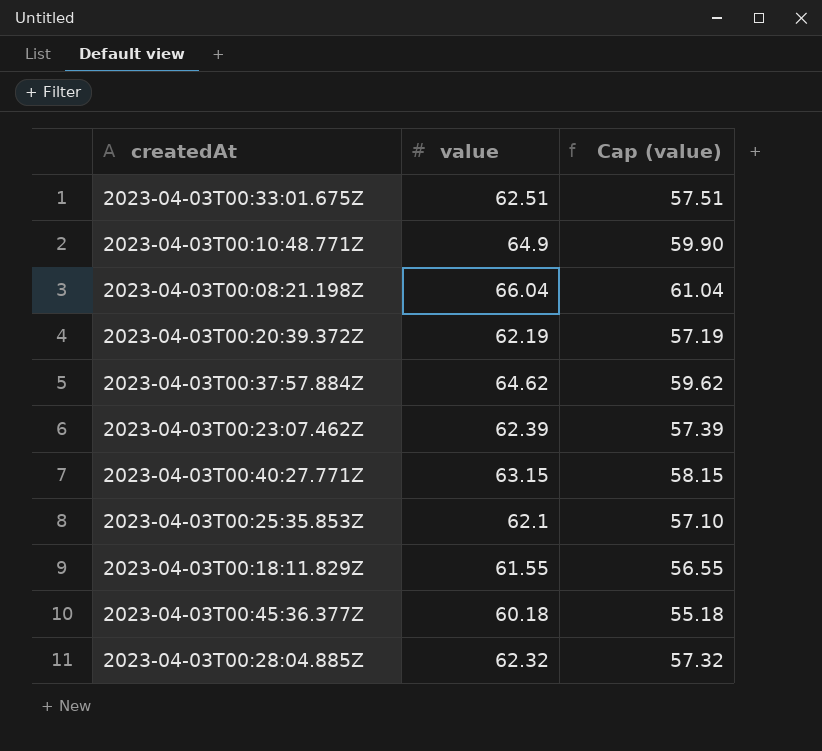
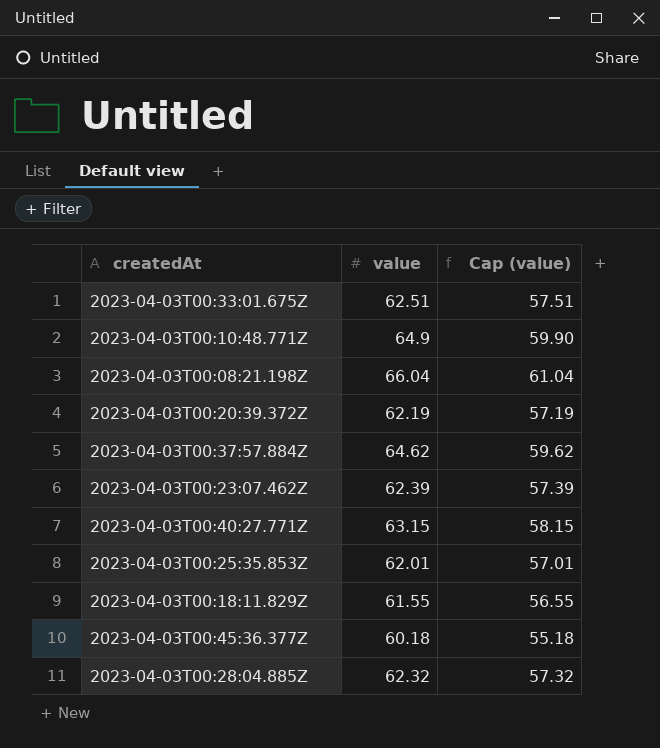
2023-04-03T00:25:35.853Z | value: 62.1 -> 62.01
2023-04-03T00:25:35.853Z | Cap (value): 57.10 -> 57.01

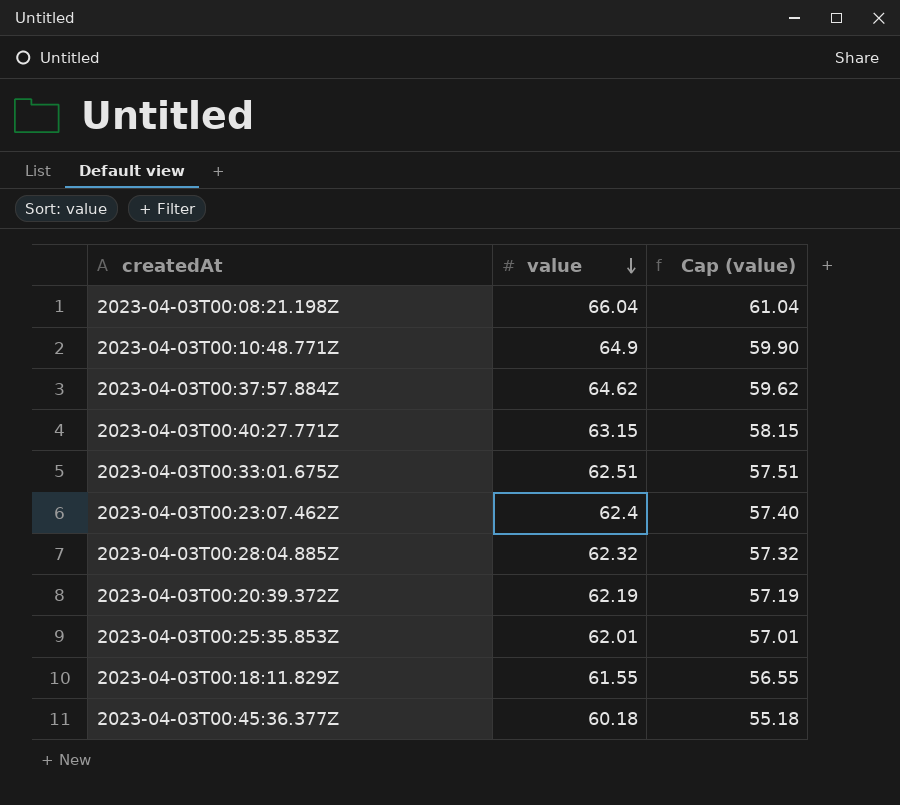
row order: none -> value descending
2023-04-03T00:23:07.462Z | value: 62.39 -> 62.4
2023-04-03T00:23:07.462Z | Cap (value): 57.39 -> 57.40

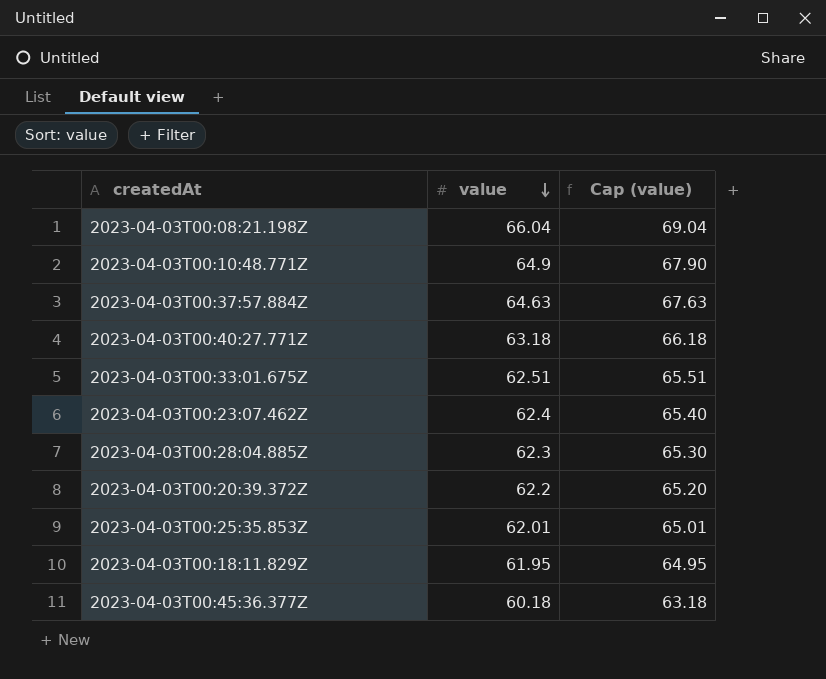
column Cap (value) | formula: [value] - 5 -> [value] + 3
2023-04-03T00:37:57.884Z | value: 64.62 -> 64.63
2023-04-03T00:40:27.771Z | value: 63.15 -> 63.18
2023-04-03T00:28:04.885Z | value: 62.32 -> 62.3
2023-04-03T00:20:39.372Z | value: 62.19 -> 62.2
2023-04-03T00:18:11.829Z | value: 61.55 -> 61.95

